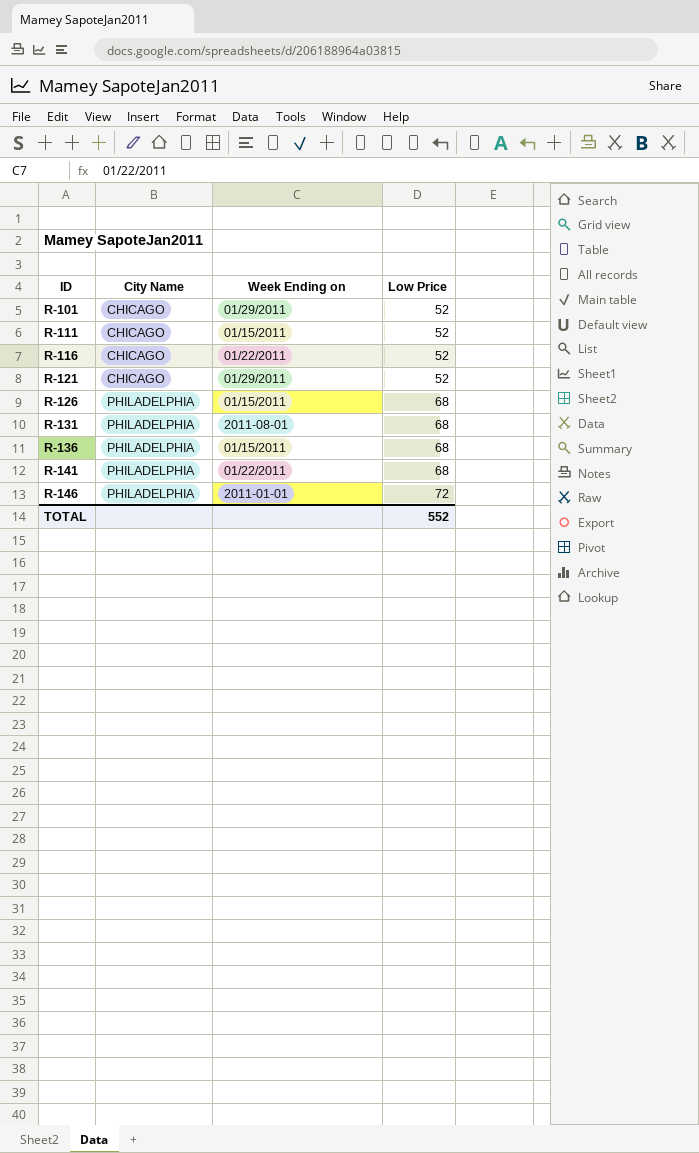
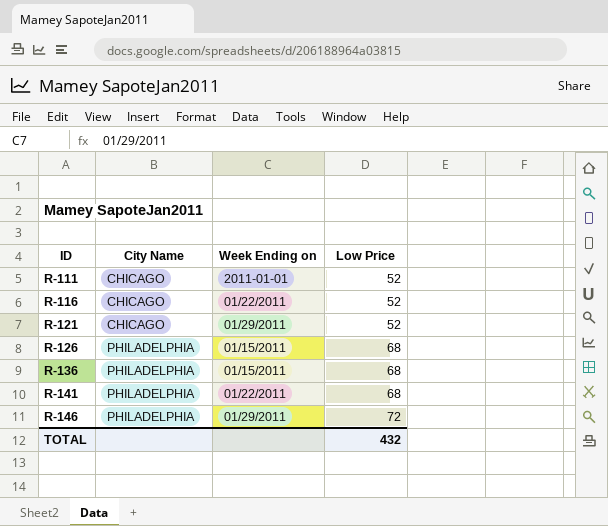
row R-101: CHICAGO | 01/29/2011 | 52 -> none
row R-131: PHILADELPHIA | 2011-08-01 | 68 -> none
R-111 | Week Ending on: 01/15/2011 -> 2011-01-01
R-146 | Week Ending on: 2011-01-01 -> 01/29/2011
TOTAL | Low Price: 552 -> 432

